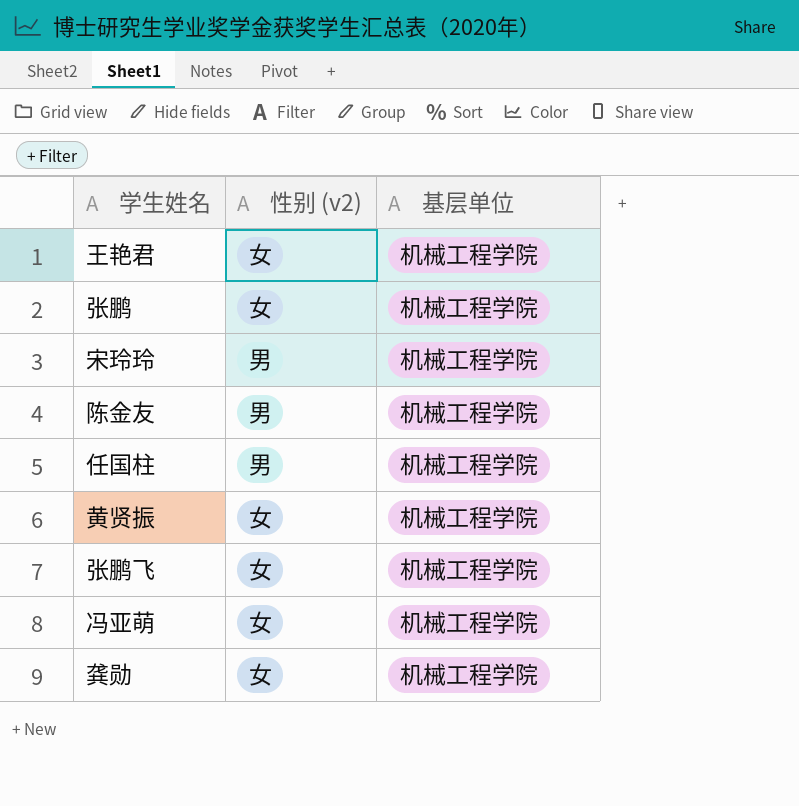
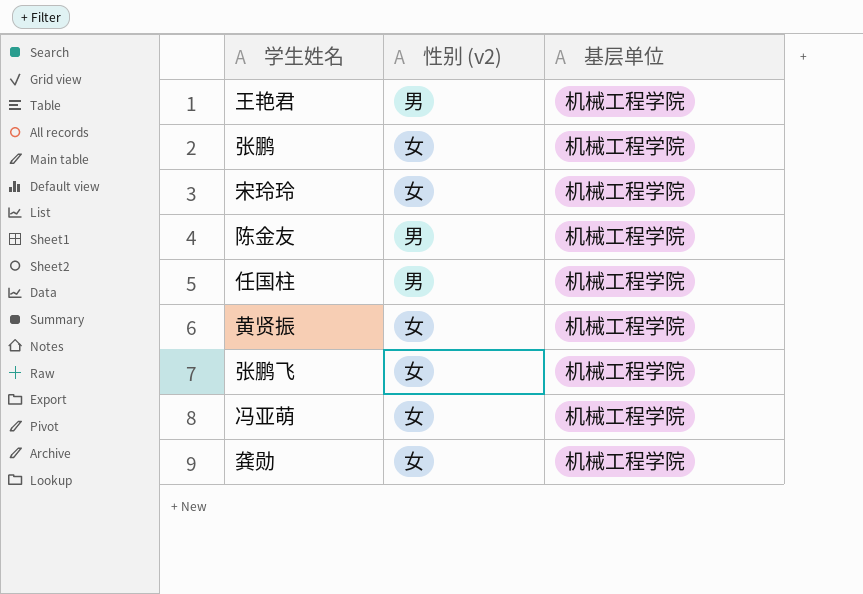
王艳君 | 性别 (v2): 女 -> 男
宋玲玲 | 性别 (v2): 男 -> 女

